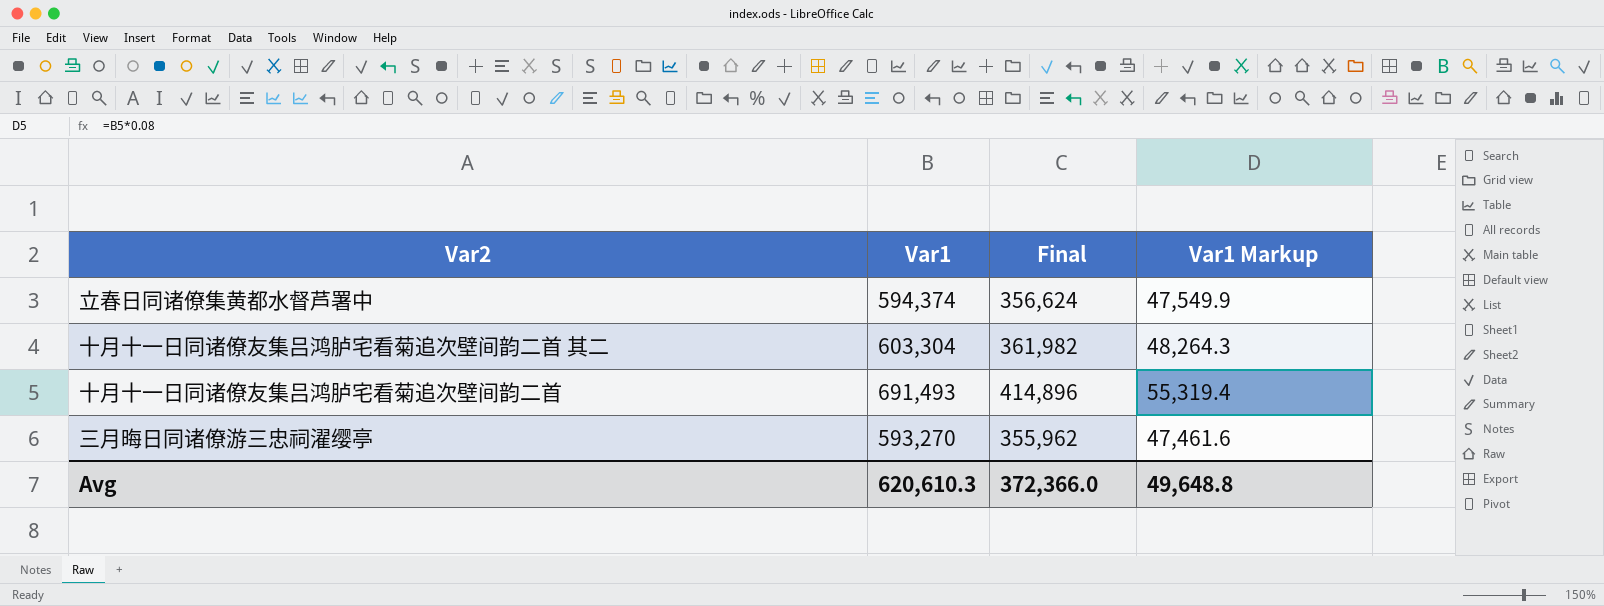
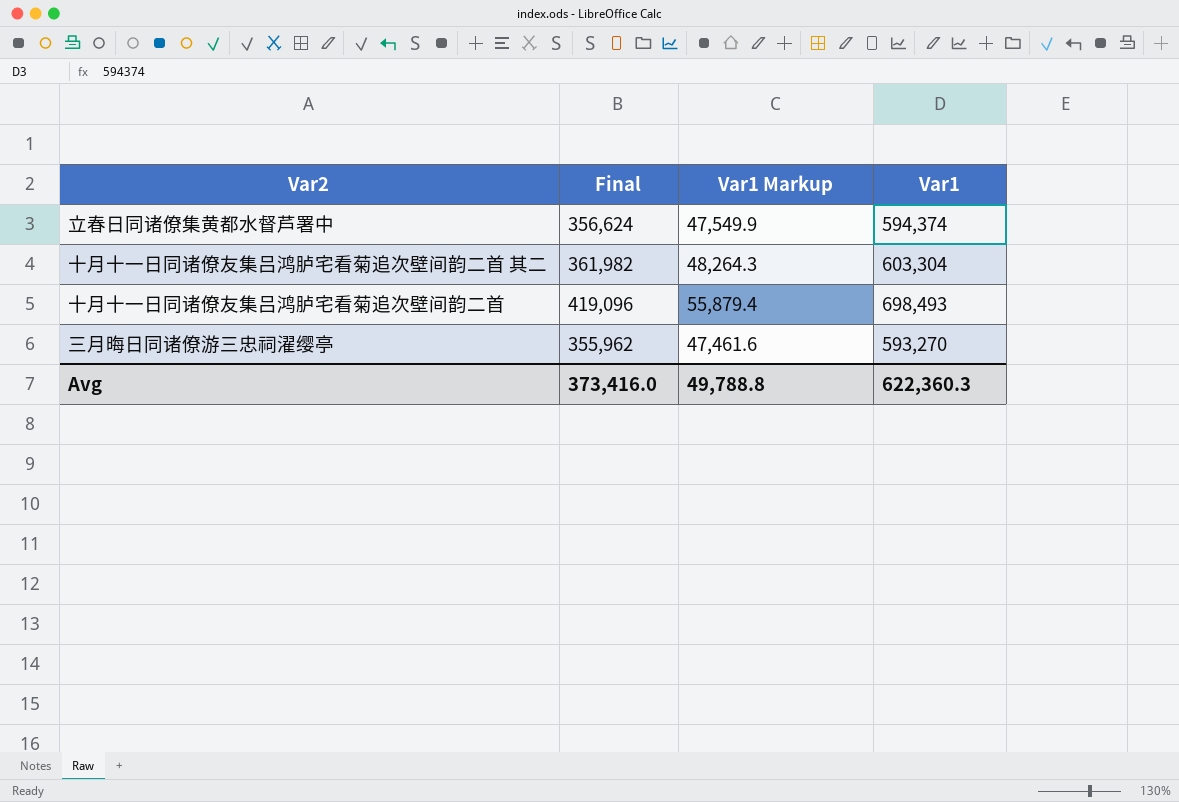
column Var1 | position: 2 -> 4
十月十一日同诸僚友集吕鸿胪宅看菊追次壁间韵二首 | Final: 414,896 -> 419,096
十月十一日同诸僚友集吕鸿胪宅看菊追次壁间韵二首 | Var1 Markup: 55,319.4 -> 55,879.4
十月十一日同诸僚友集吕鸿胪宅看菊追次壁间韵二首 | Var1: 691,493 -> 698,493
Avg | Final: 372,366.0 -> 373,416.0
Avg | Var1 Markup: 49,648.8 -> 49,788.8
Avg | Var1: 620,610.3 -> 622,360.3

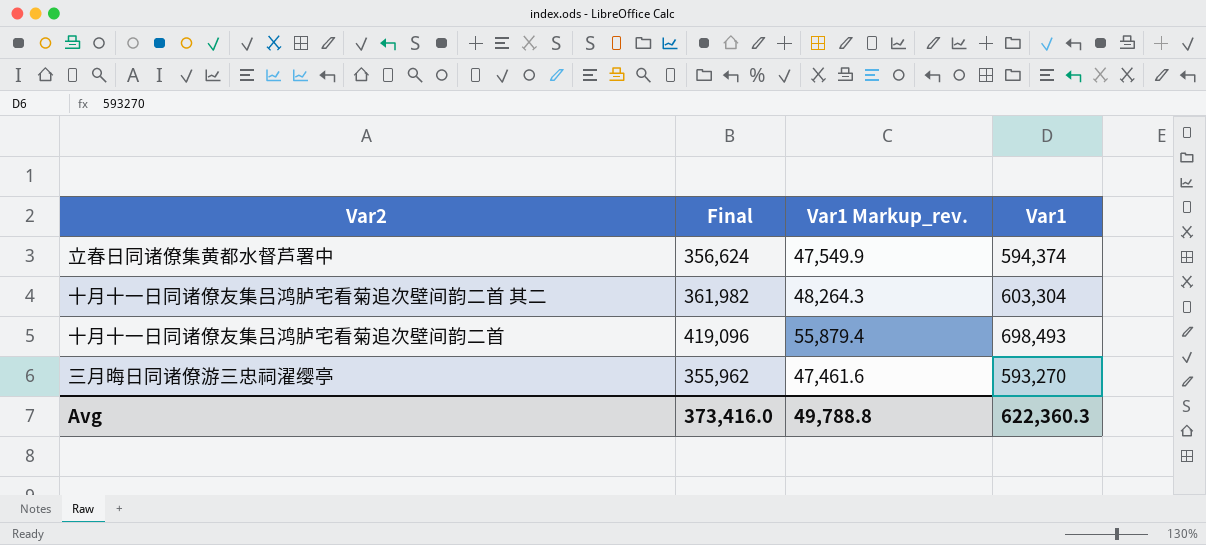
column name: Var1 Markup -> Var1 Markup_rev.

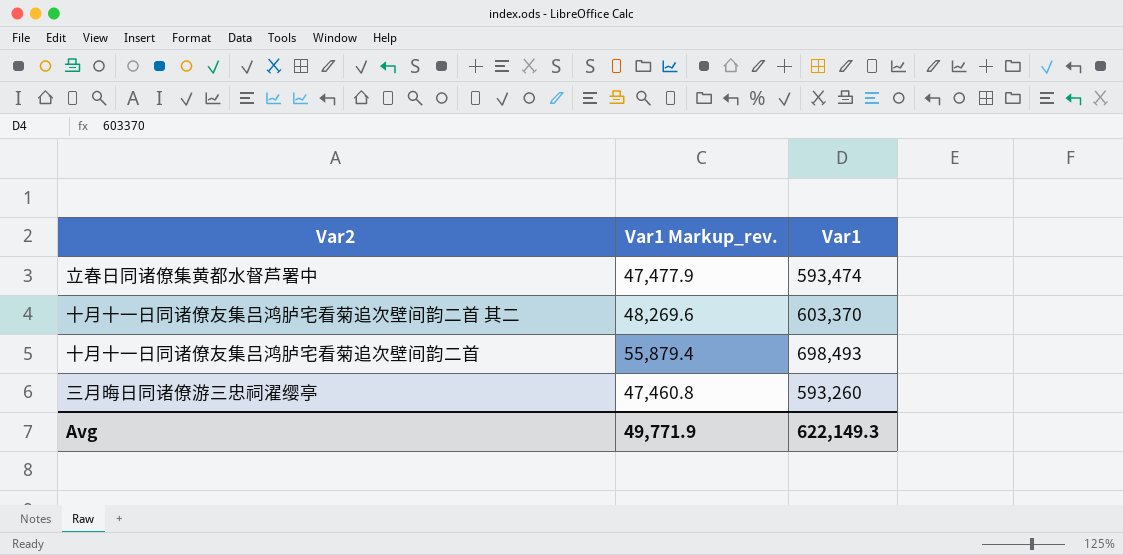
column Final | formula: [Var1] * 0.6 -> none
立春日同诸僚集黄都水督芦署中 | Var1 Markup_rev.: 47,549.9 -> 47,477.9
立春日同诸僚集黄都水督芦署中 | Var1: 594,374 -> 593,474
十月十一日同诸僚友集吕鸿胪宅看菊追次壁间韵二首 其二 | Var1 Markup_rev.: 48,264.3 -> 48,269.6
十月十一日同诸僚友集吕鸿胪宅看菊追次壁间韵二首 其二 | Var1: 603,304 -> 603,370
三月晦日同诸僚游三忠祠濯缨亭 | Var1 Markup_rev.: 47,461.6 -> 47,460.8
三月晦日同诸僚游三忠祠濯缨亭 | Var1: 593,270 -> 593,260
Avg | Var1 Markup_rev.: 49,788.8 -> 49,771.9
Avg | Var1: 622,360.3 -> 622,149.3

